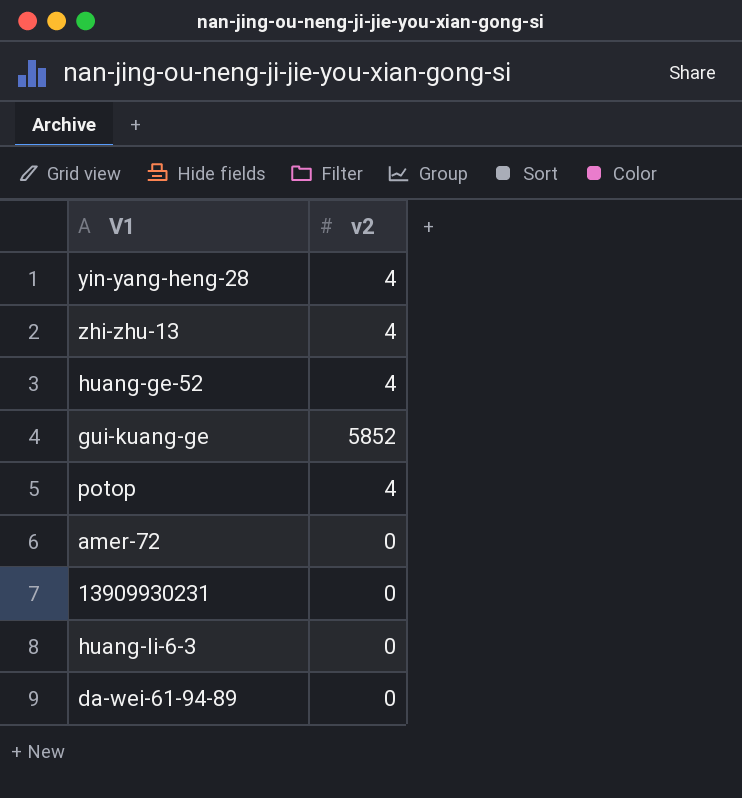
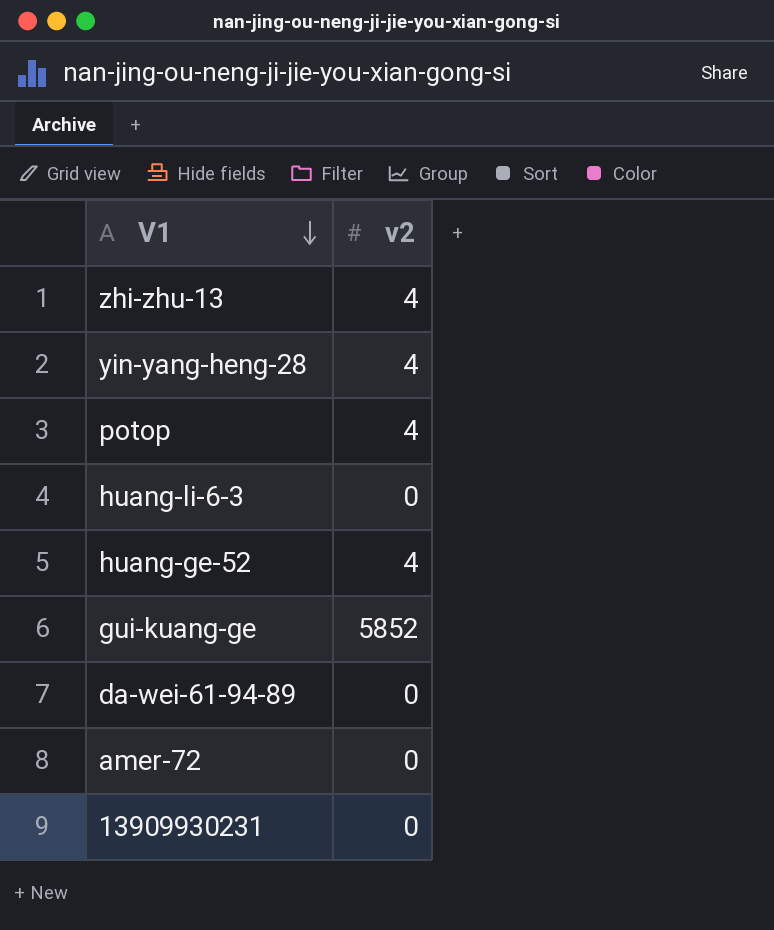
row order: none -> V1 descending

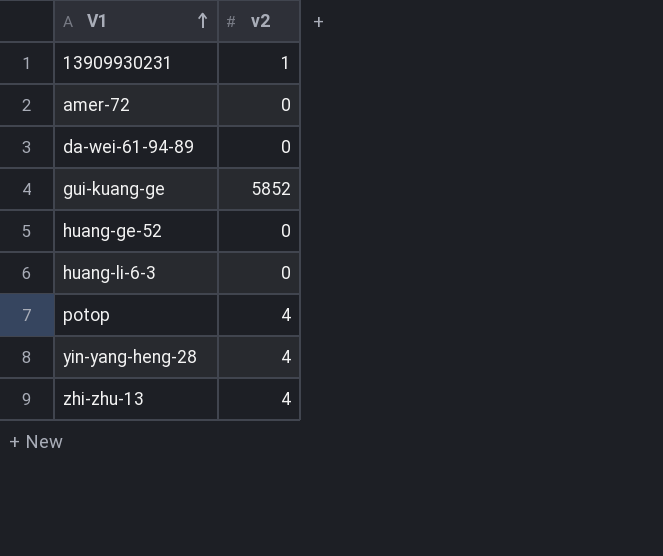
row order: V1 descending -> V1 ascending
13909930231 | v2: 0 -> 1
huang-ge-52 | v2: 4 -> 0

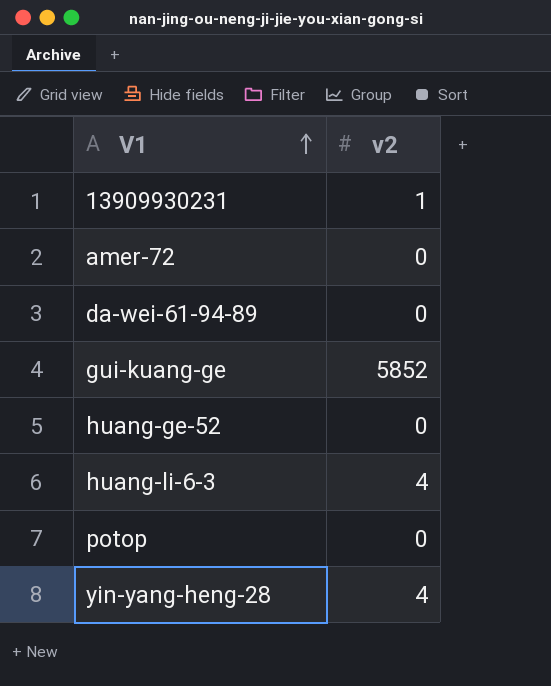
row zhi-zhu-13: 4 -> none
huang-li-6-3 | v2: 0 -> 4
potop | v2: 4 -> 0

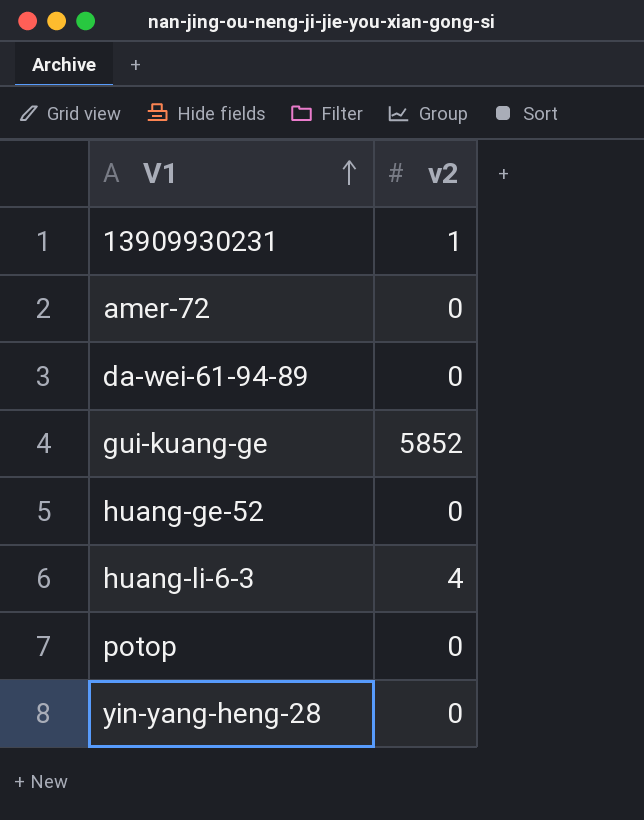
yin-yang-heng-28 | v2: 4 -> 0

